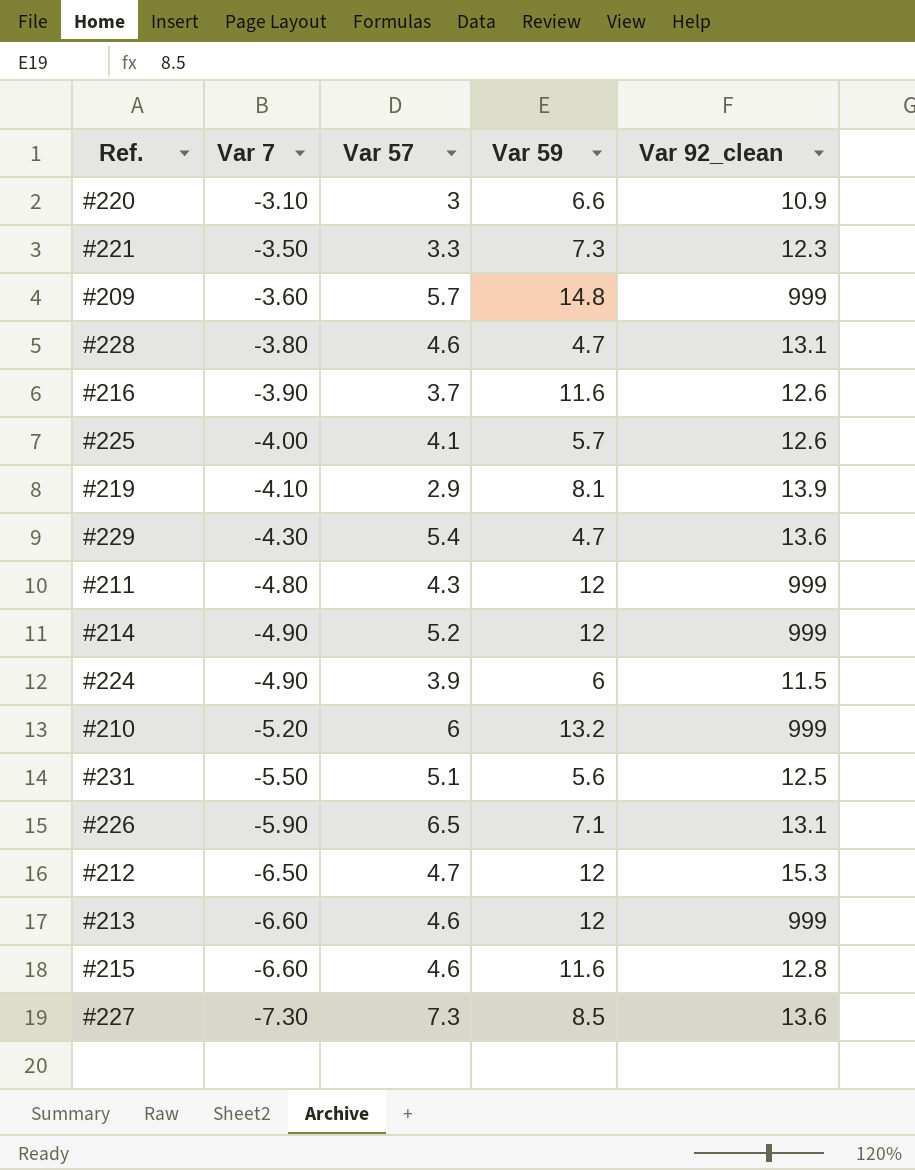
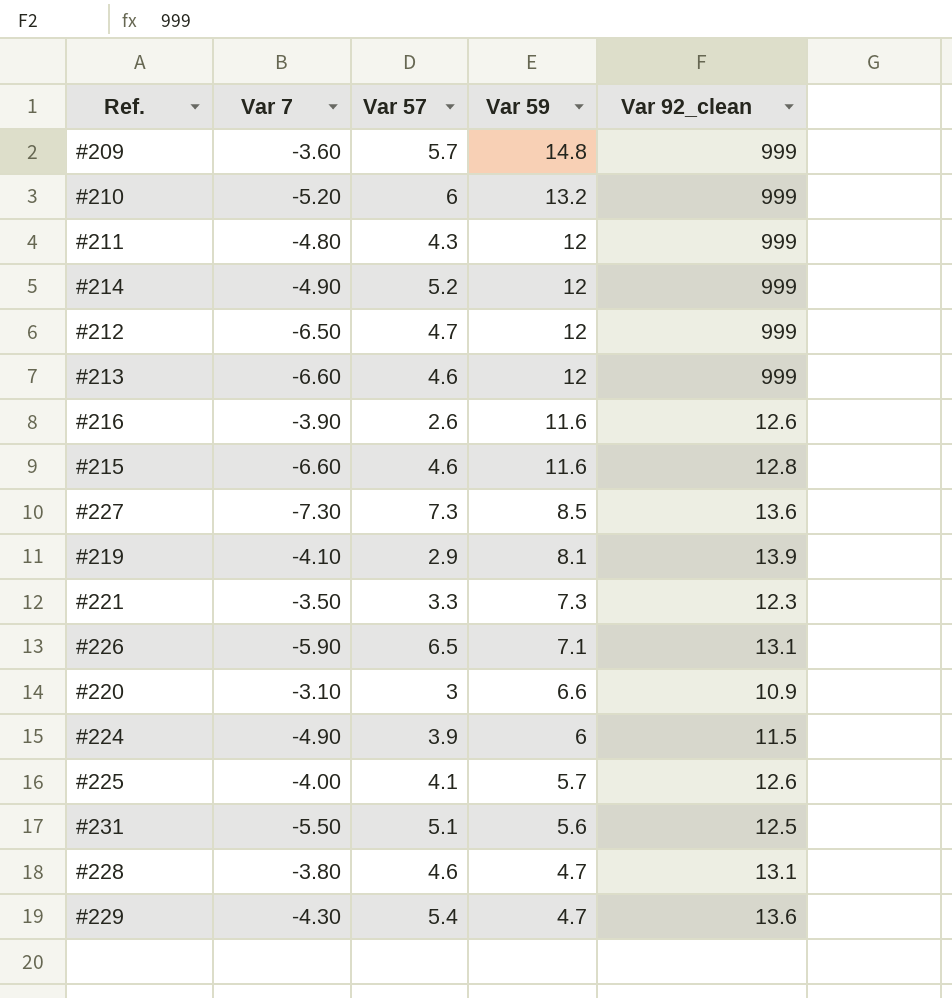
row order: Var 7 descending -> Var 59 descending
#212 | Var 92_clean: 15.3 -> 999
#216 | Var 57: 3.7 -> 2.6

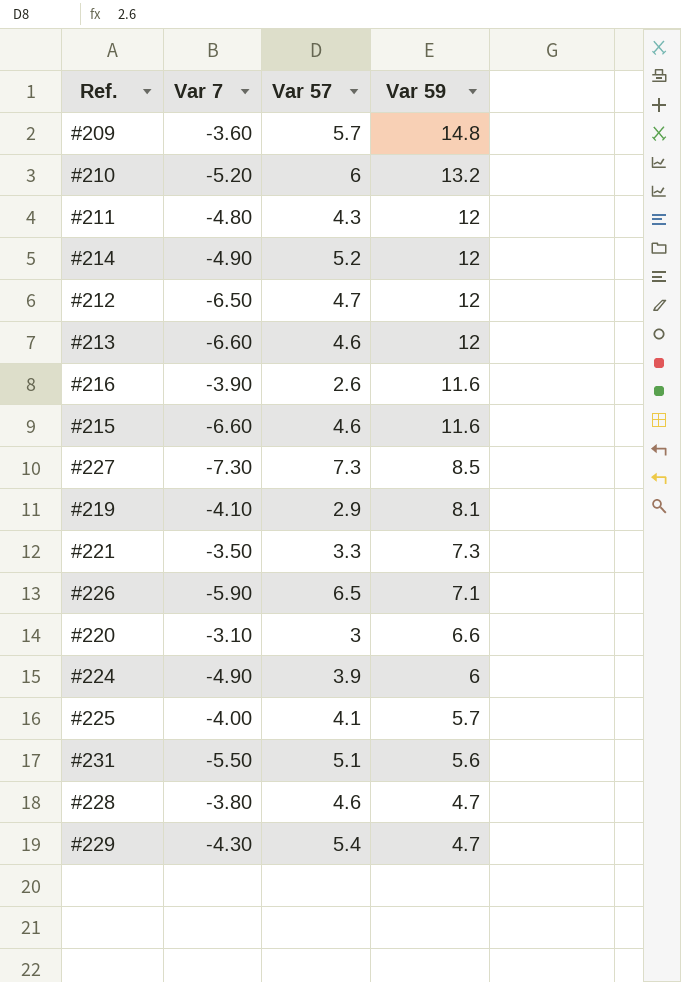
column Var 92_clean | position: 5 -> none

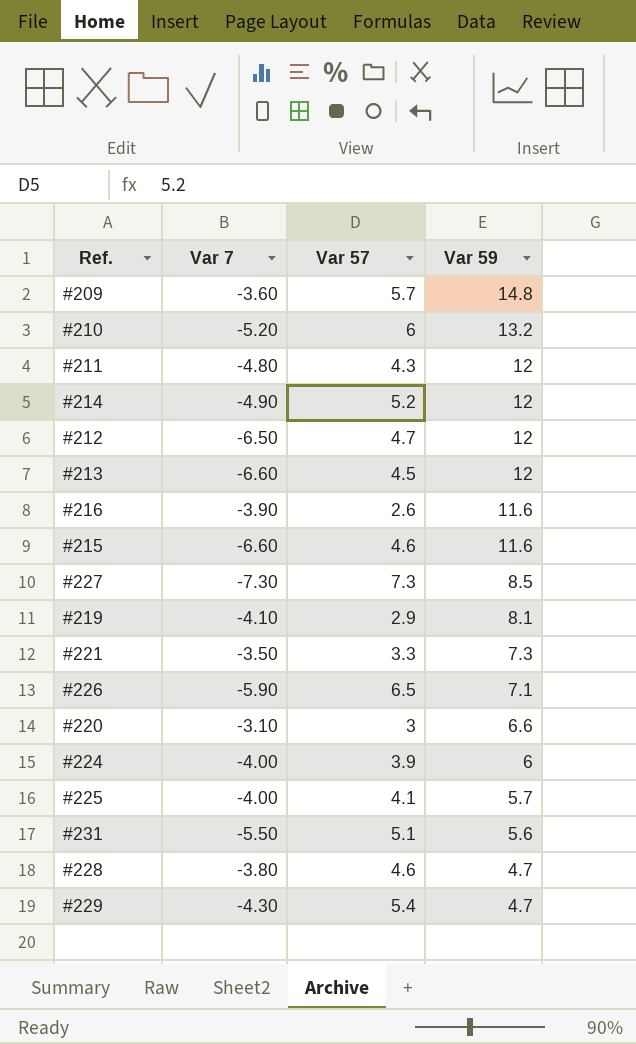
#213 | Var 57: 4.6 -> 4.5
#224 | Var 7: -4.90 -> -4.00

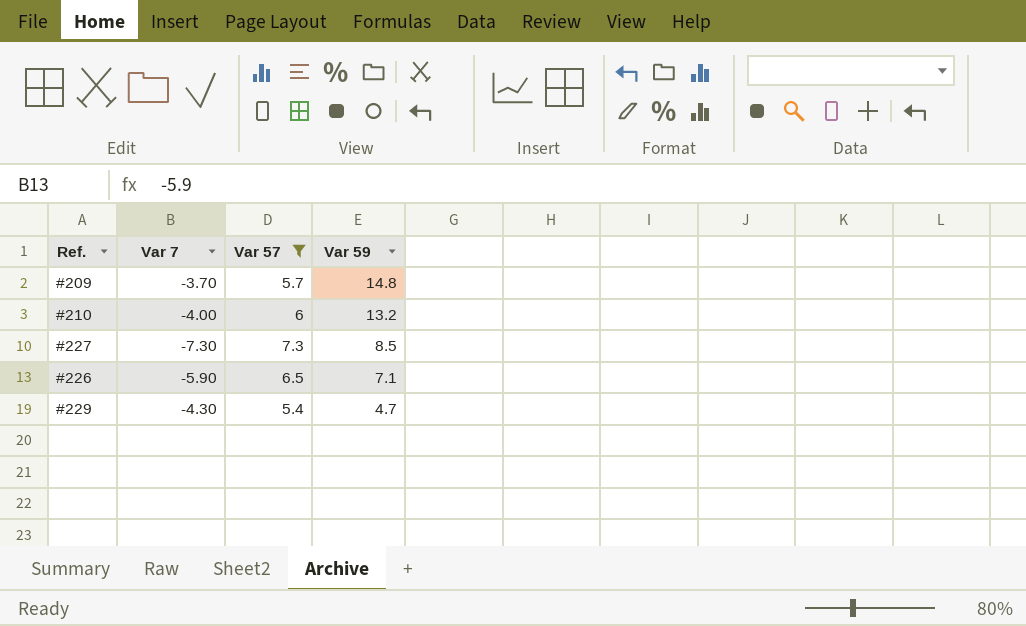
filter: none -> Var 57 >= 5.4
#209 | Var 7: -3.60 -> -3.70
#210 | Var 7: -5.20 -> -4.00

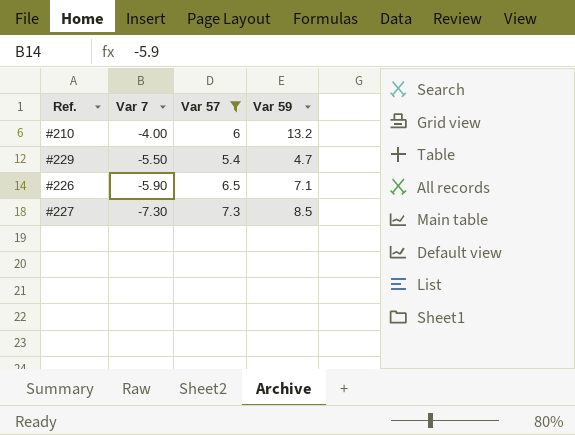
row order: Var 59 descending -> Var 7 descending
row #209: -3.70 | 5.7 | 14.8 -> none
#229 | Var 7: -4.30 -> -5.50

